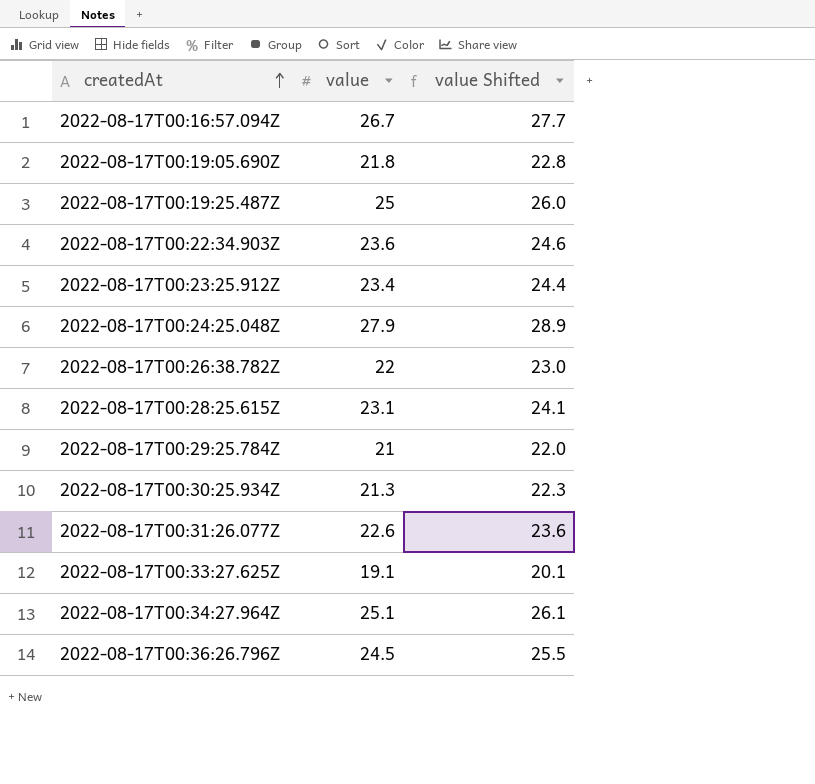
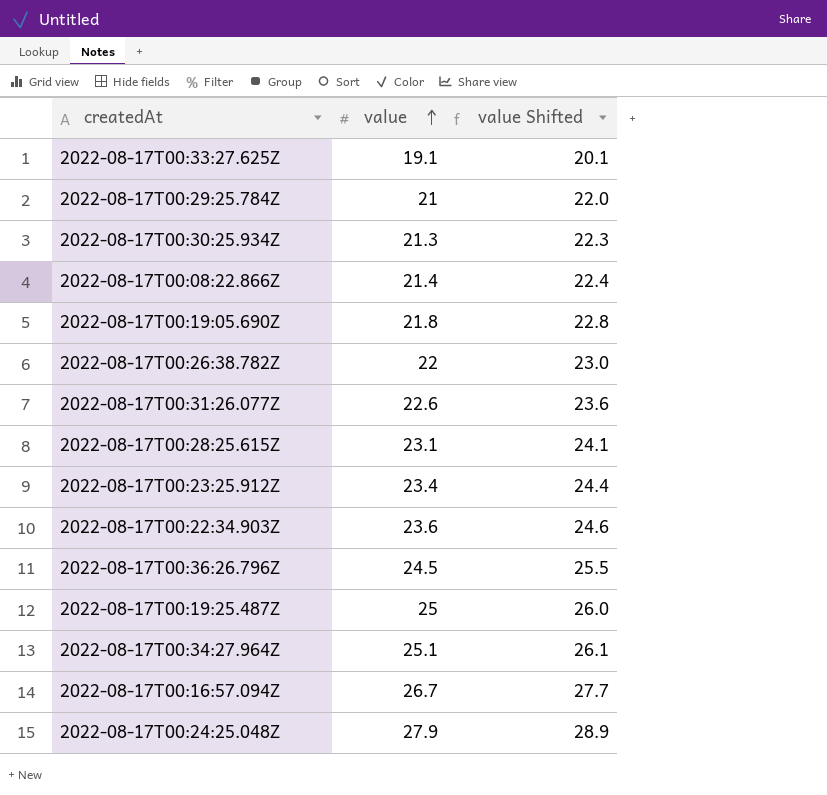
row order: createdAt ascending -> value ascending
row 2022-08-17T00:08:22.866Z: none -> 21.4 | 22.4

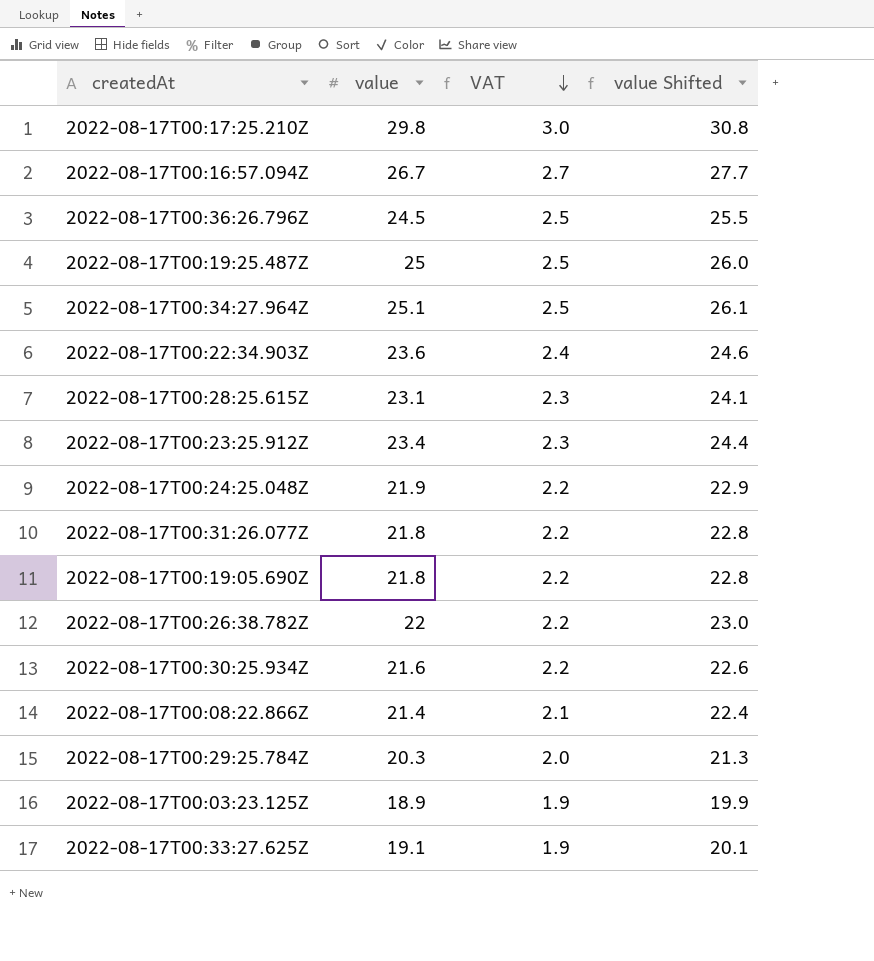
row order: value ascending -> VAT descending
column VAT | formula: none -> [value] * 0.1
row 2022-08-17T00:17:25.210Z: none -> 29.8 | 3.0 | 30.8
2022-08-17T00:24:25.048Z | value: 27.9 -> 21.9
2022-08-17T00:24:25.048Z | value Shifted: 28.9 -> 22.9
2022-08-17T00:31:26.077Z | value: 22.6 -> 21.8
2022-08-17T00:31:26.077Z | value Shifted: 23.6 -> 22.8
2022-08-17T00:30:25.934Z | value: 21.3 -> 21.6
2022-08-17T00:30:25.934Z | value Shifted: 22.3 -> 22.6
2022-08-17T00:29:25.784Z | value: 21 -> 20.3
2022-08-17T00:29:25.784Z | value Shifted: 22.0 -> 21.3
row 2022-08-17T00:03:23.125Z: none -> 18.9 | 1.9 | 19.9

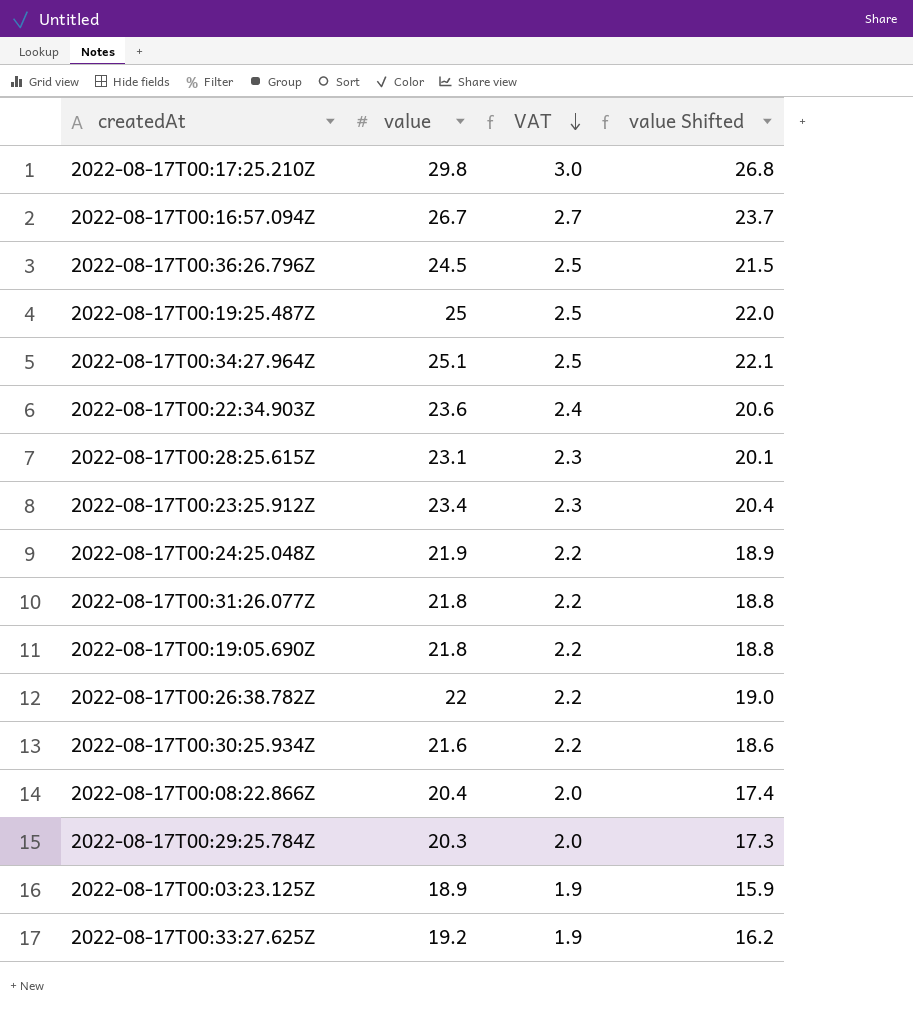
column value Shifted | formula: [value] + 1 -> [value] - 3
2022-08-17T00:08:22.866Z | value: 21.4 -> 20.4
2022-08-17T00:08:22.866Z | VAT: 2.1 -> 2.0
2022-08-17T00:33:27.625Z | value: 19.1 -> 19.2

